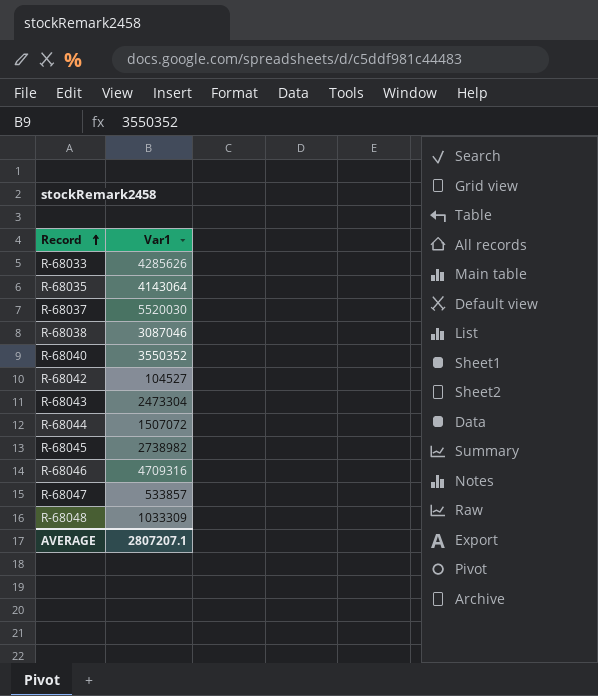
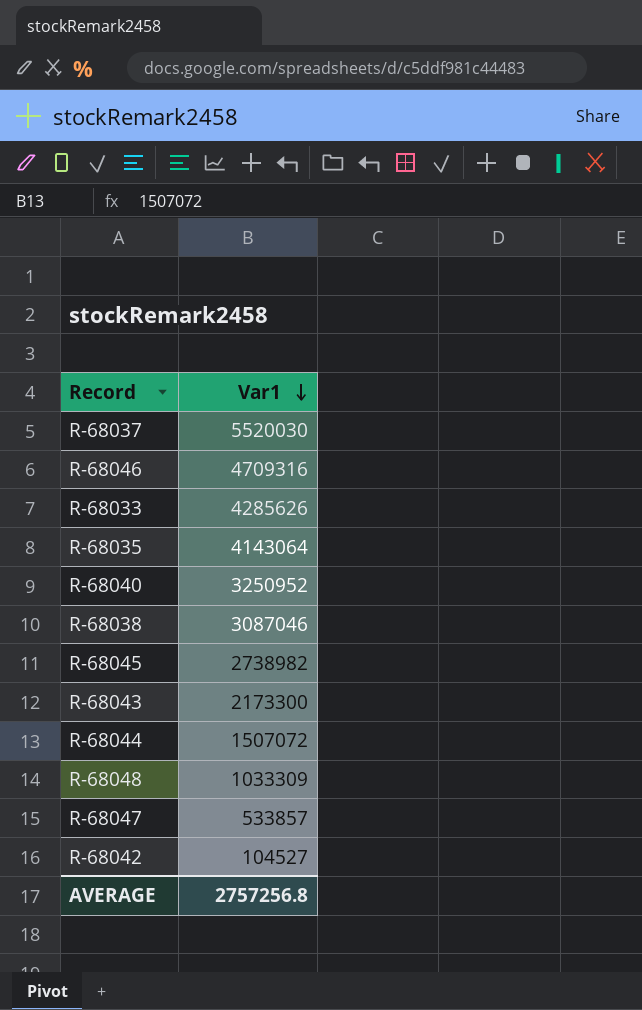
row order: Record ascending -> Var1 descending
R-68040 | Var1: 3550352 -> 3250952
R-68043 | Var1: 2473304 -> 2173300
AVERAGE | Var1: 2807207.1 -> 2757256.8

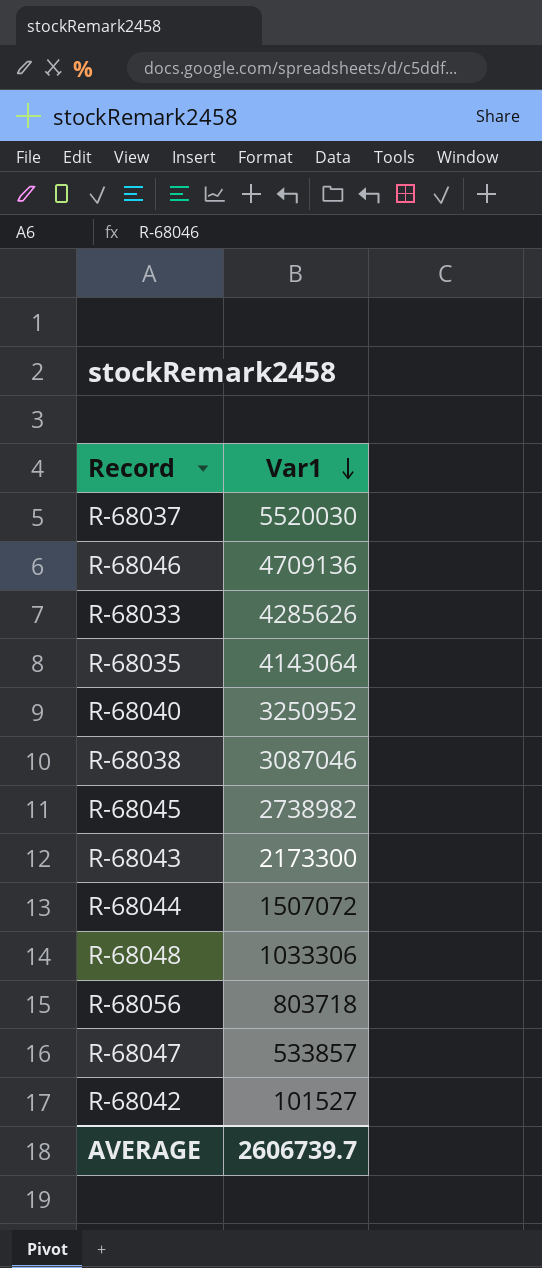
R-68046 | Var1: 4709316 -> 4709136
R-68048 | Var1: 1033309 -> 1033306
row R-68056: none -> 803718
R-68042 | Var1: 104527 -> 101527
AVERAGE | Var1: 2757256.8 -> 2606739.7

